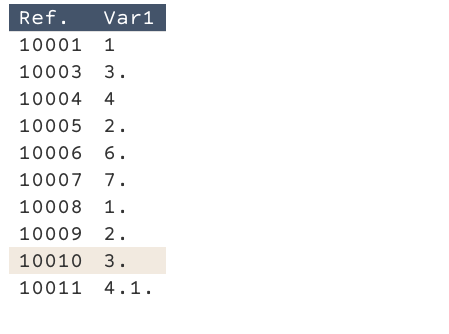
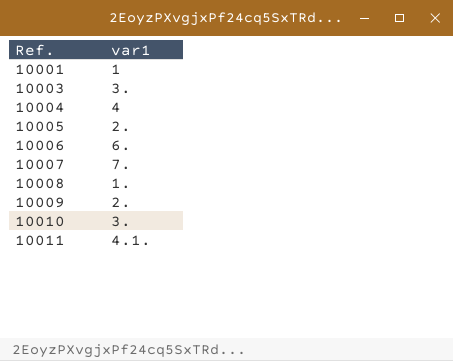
column name: Var1 -> var1

